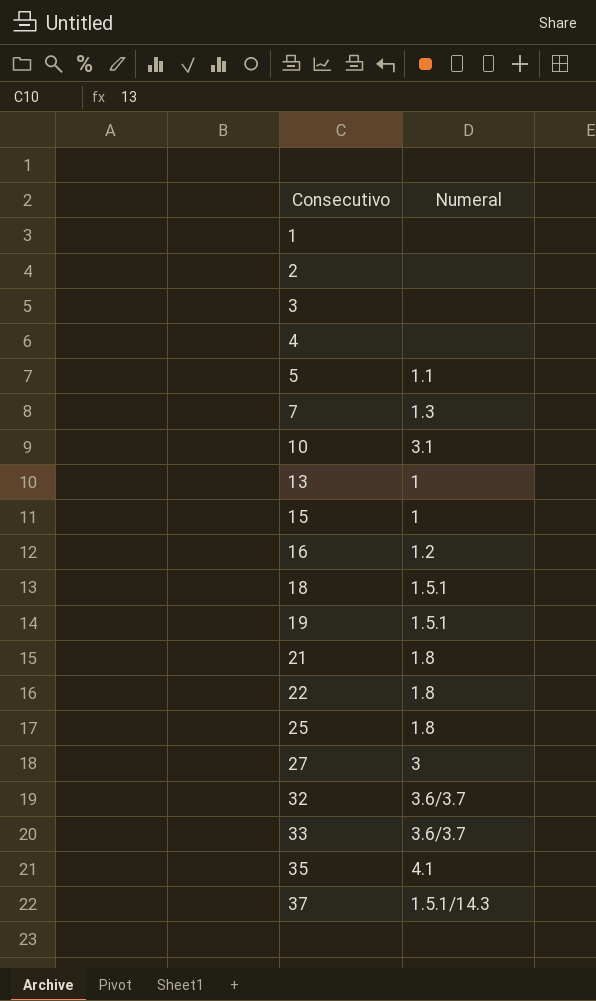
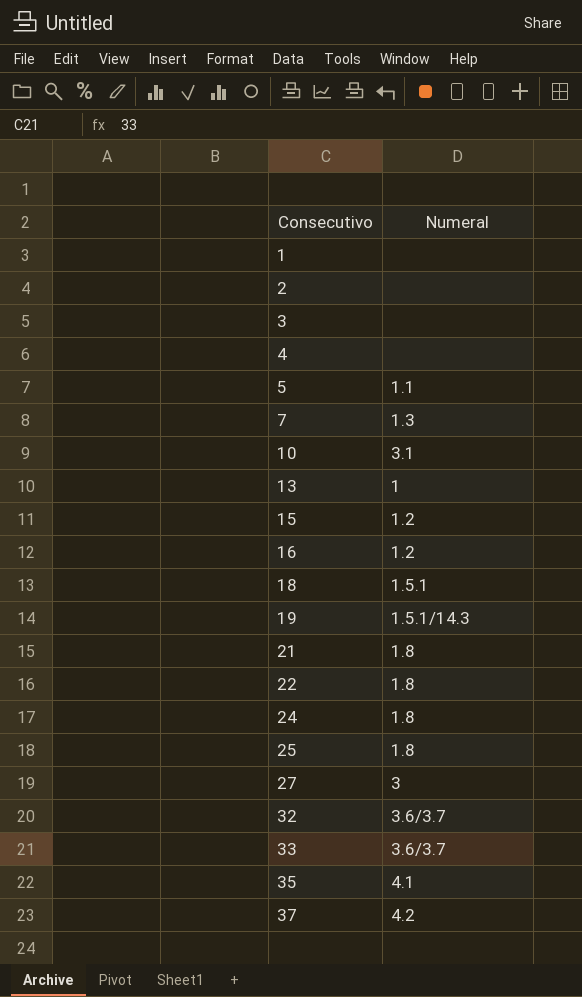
15 | Numeral: 1 -> 1.2
19 | Numeral: 1.5.1 -> 1.5.1/14.3
row 24: none -> 1.8
37 | Numeral: 1.5.1/14.3 -> 4.2

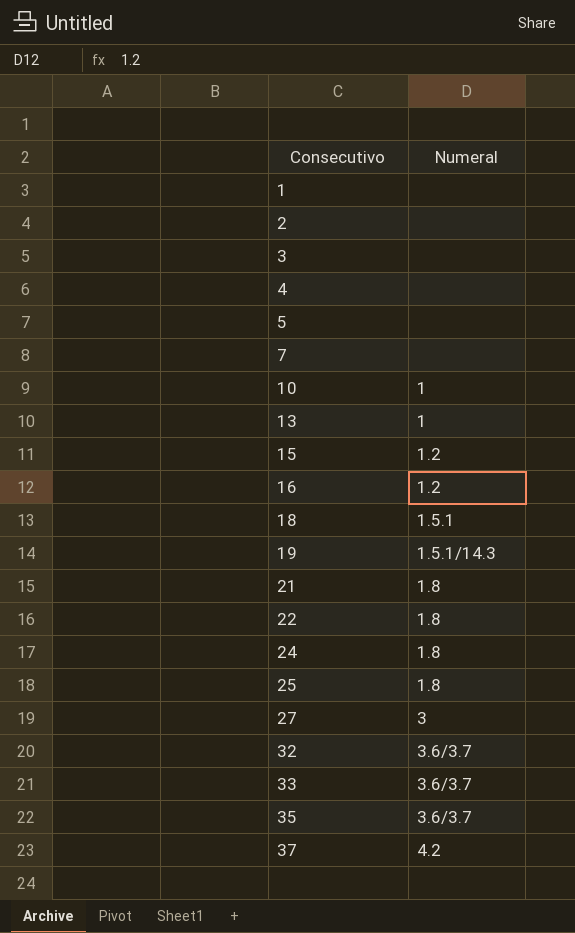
5 | Numeral: 1.1 -> none
7 | Numeral: 1.3 -> none
10 | Numeral: 3.1 -> 1
35 | Numeral: 4.1 -> 3.6/3.7

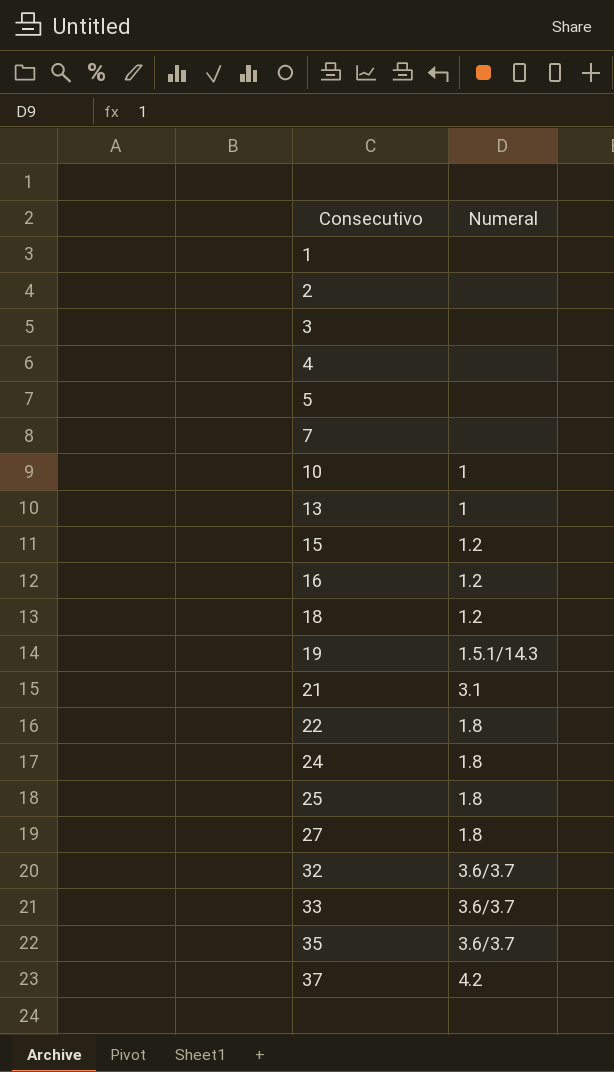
18 | Numeral: 1.5.1 -> 1.2
21 | Numeral: 1.8 -> 3.1
27 | Numeral: 3 -> 1.8

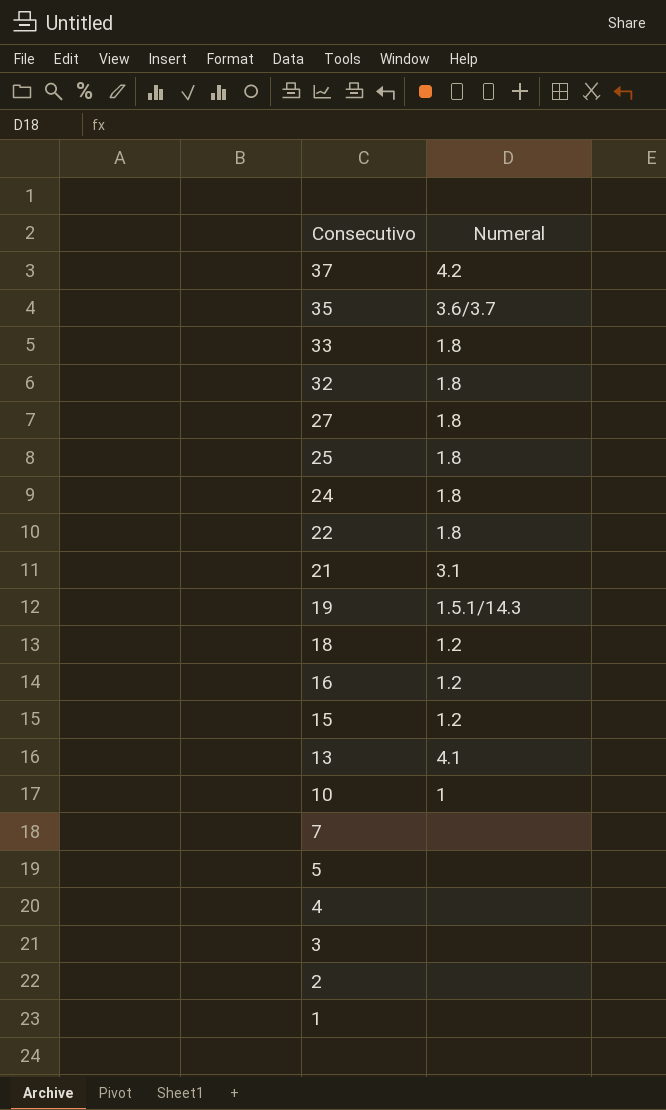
row order: Consecutivo ascending -> Consecutivo descending
33 | Numeral: 3.6/3.7 -> 1.8
32 | Numeral: 3.6/3.7 -> 1.8
13 | Numeral: 1 -> 4.1

